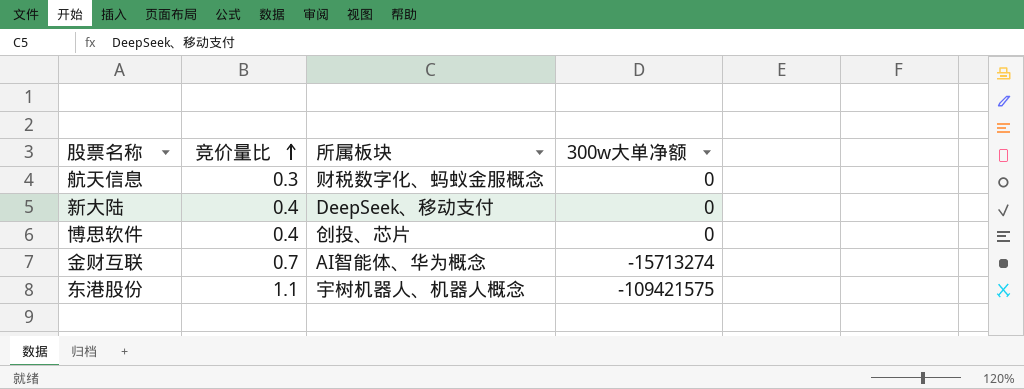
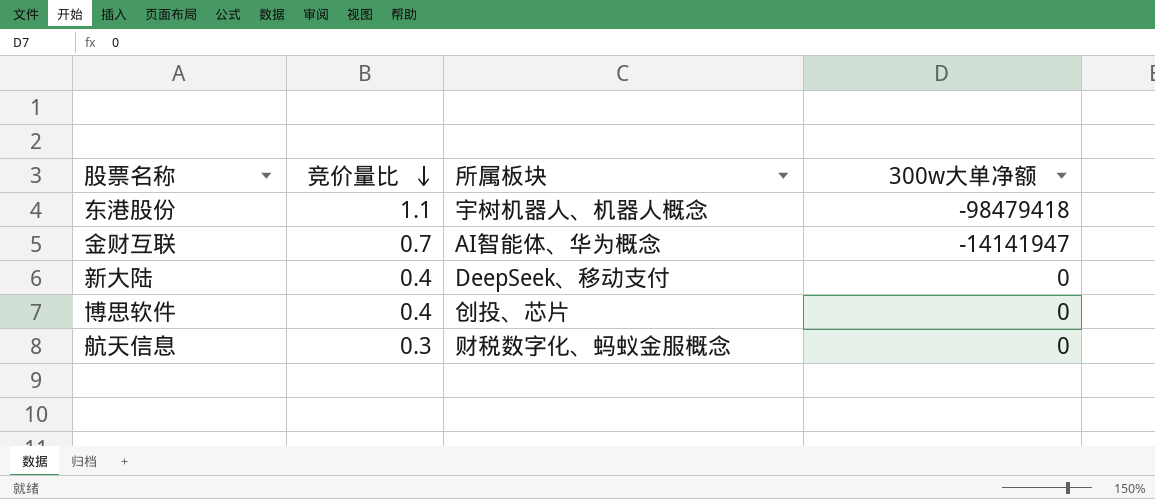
row order: 竞价量比 ascending -> 竞价量比 descending
东港股份 | 300w大单净额: -109421575 -> -98479418
金财互联 | 300w大单净额: -15713274 -> -14141947

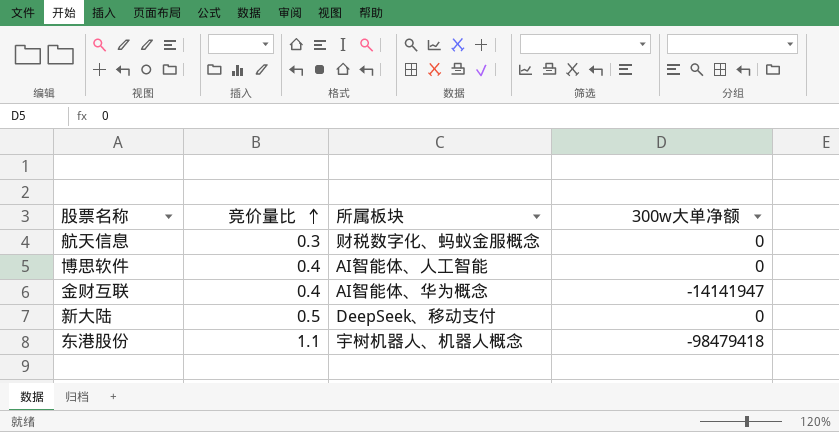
row order: 竞价量比 descending -> 竞价量比 ascending
博思软件 | 所属板块: 创投、芯片 -> AI智能体、人工智能
金财互联 | 竞价量比: 0.7 -> 0.4
新大陆 | 竞价量比: 0.4 -> 0.5

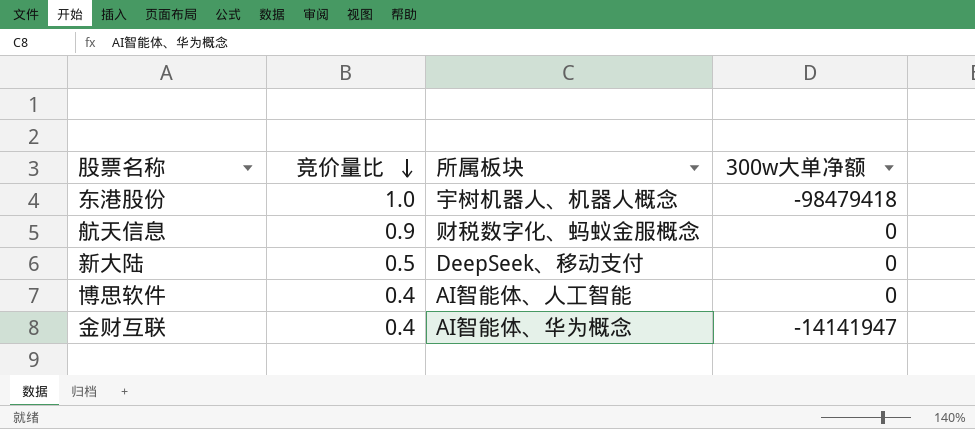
row order: 竞价量比 ascending -> 竞价量比 descending
东港股份 | 竞价量比: 1.1 -> 1.0
航天信息 | 竞价量比: 0.3 -> 0.9

